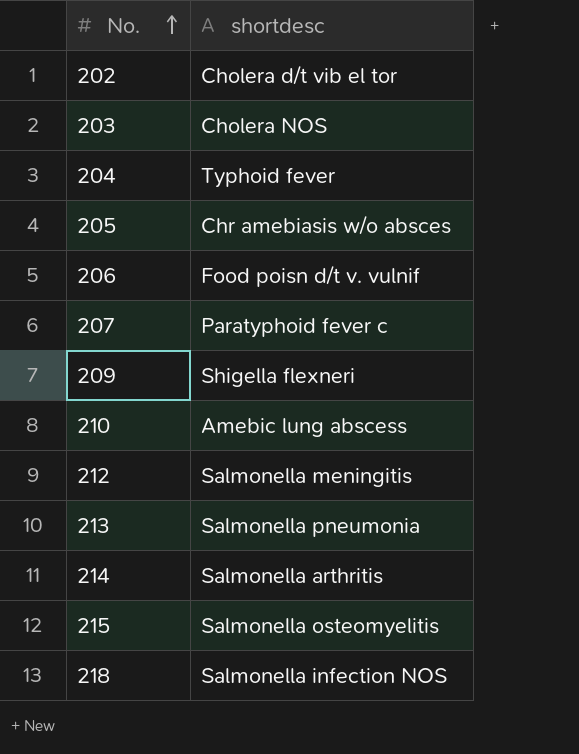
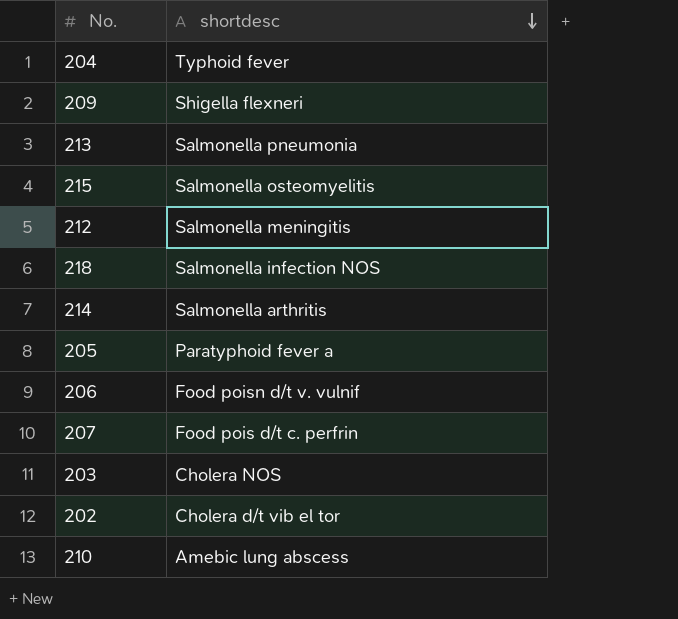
row order: No. ascending -> shortdesc descending
205 | shortdesc: Chr amebiasis w/o absces -> Paratyphoid fever a
207 | shortdesc: Paratyphoid fever c -> Food pois d/t c. perfrin

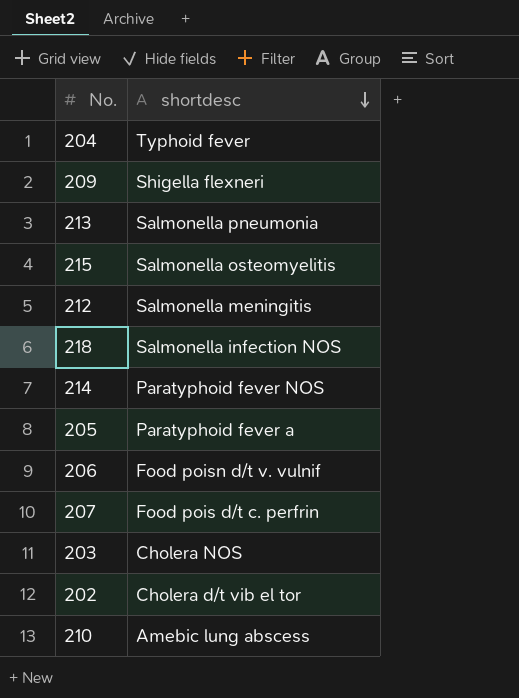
214 | shortdesc: Salmonella arthritis -> Paratyphoid fever NOS

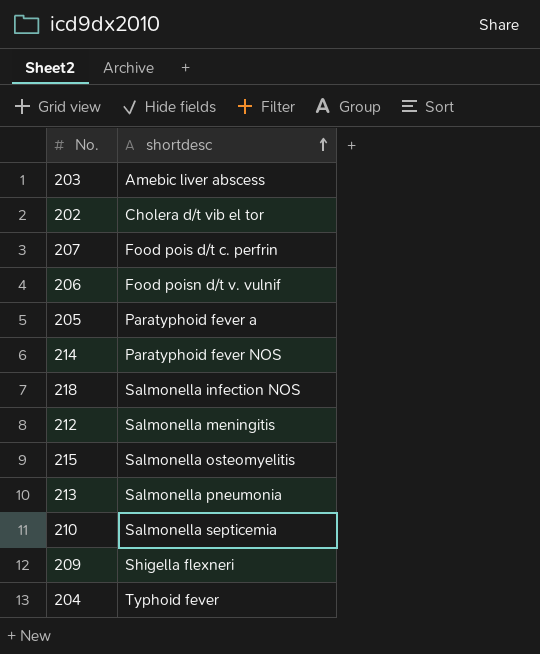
row order: shortdesc descending -> shortdesc ascending
203 | shortdesc: Cholera NOS -> Amebic liver abscess
210 | shortdesc: Amebic lung abscess -> Salmonella septicemia

